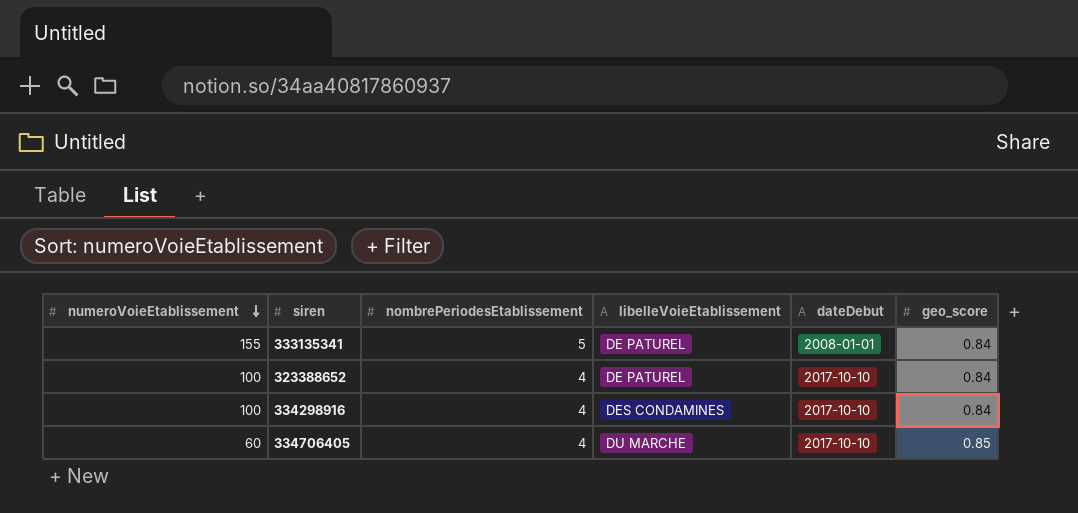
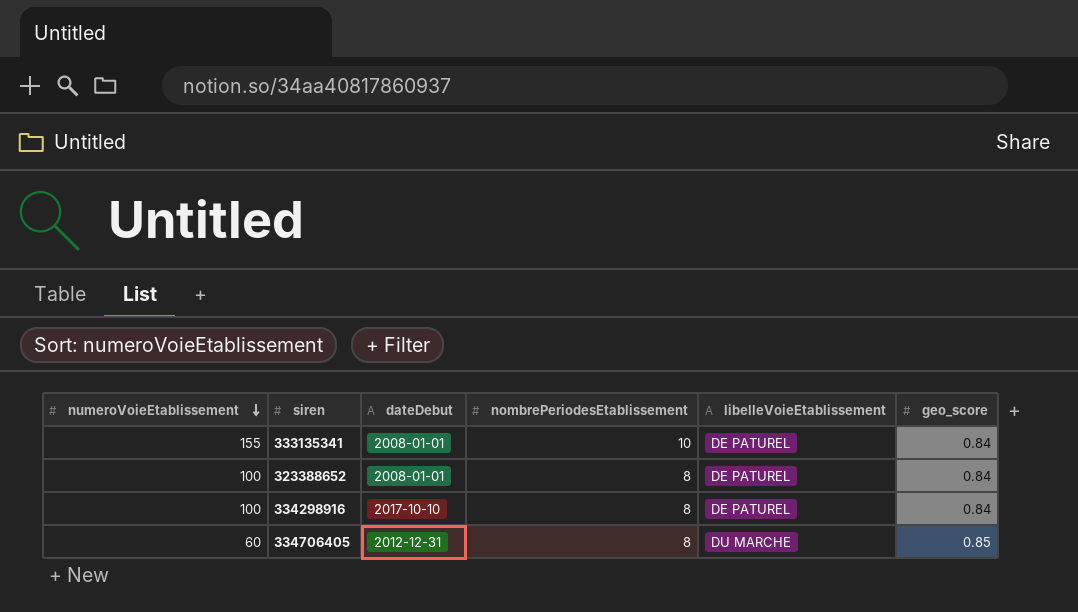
column dateDebut | position: 5 -> 3
333135341 | nombrePeriodesEtablissement: 5 -> 10
323388652 | dateDebut: 2017-10-10 -> 2008-01-01
323388652 | nombrePeriodesEtablissement: 4 -> 8
334298916 | nombrePeriodesEtablissement: 4 -> 8
334298916 | libelleVoieEtablissement: DES CONDAMINES -> DE PATUREL
334706405 | dateDebut: 2017-10-10 -> 2012-12-31
334706405 | nombrePeriodesEtablissement: 4 -> 8

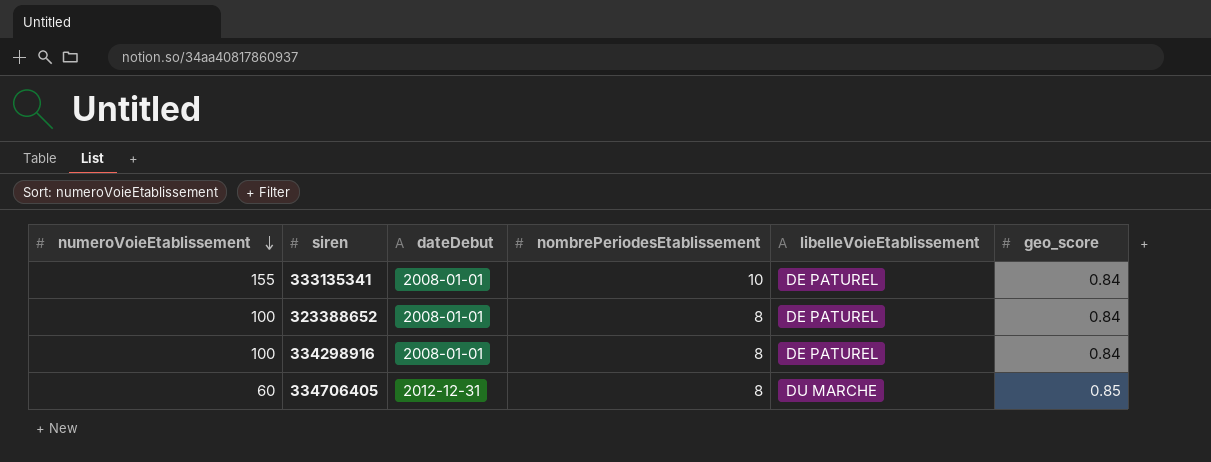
334298916 | dateDebut: 2017-10-10 -> 2008-01-01

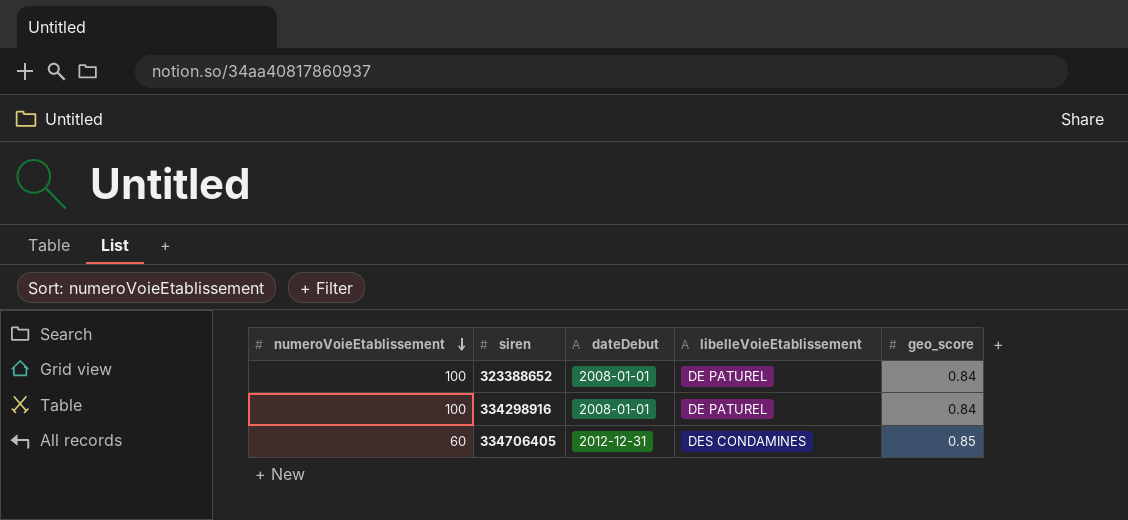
column nombrePeriodesEtablissement | position: 4 -> none
row 333135341: 155 | 2008-01-01 | 10 | DE PATUREL | 0.84 -> none
334706405 | libelleVoieEtablissement: DU MARCHE -> DES CONDAMINES

